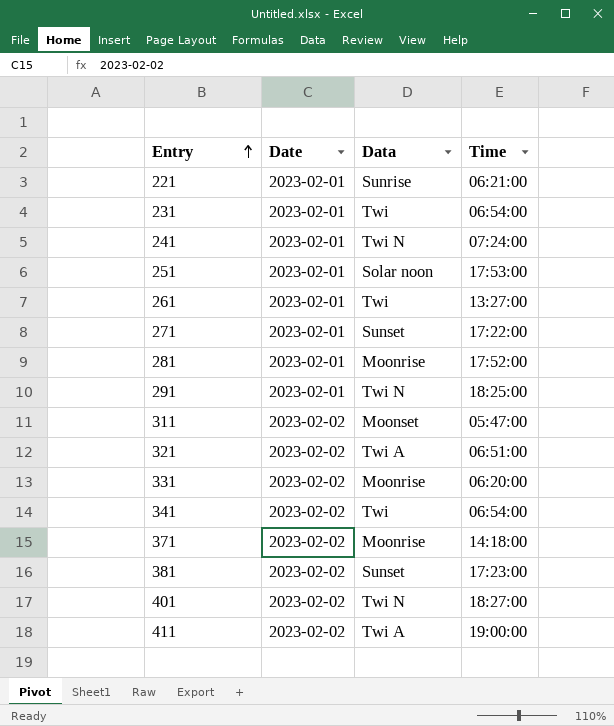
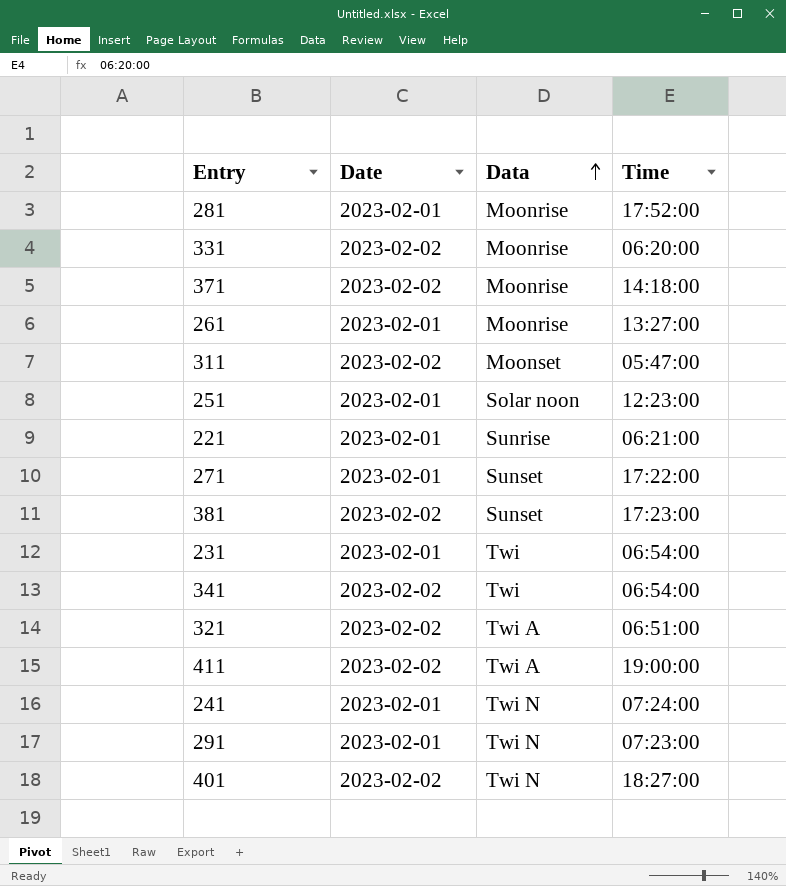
row order: Entry ascending -> Data ascending
261 | Data: Twi -> Moonrise
251 | Time: 17:53:00 -> 12:23:00
291 | Time: 18:25:00 -> 07:23:00

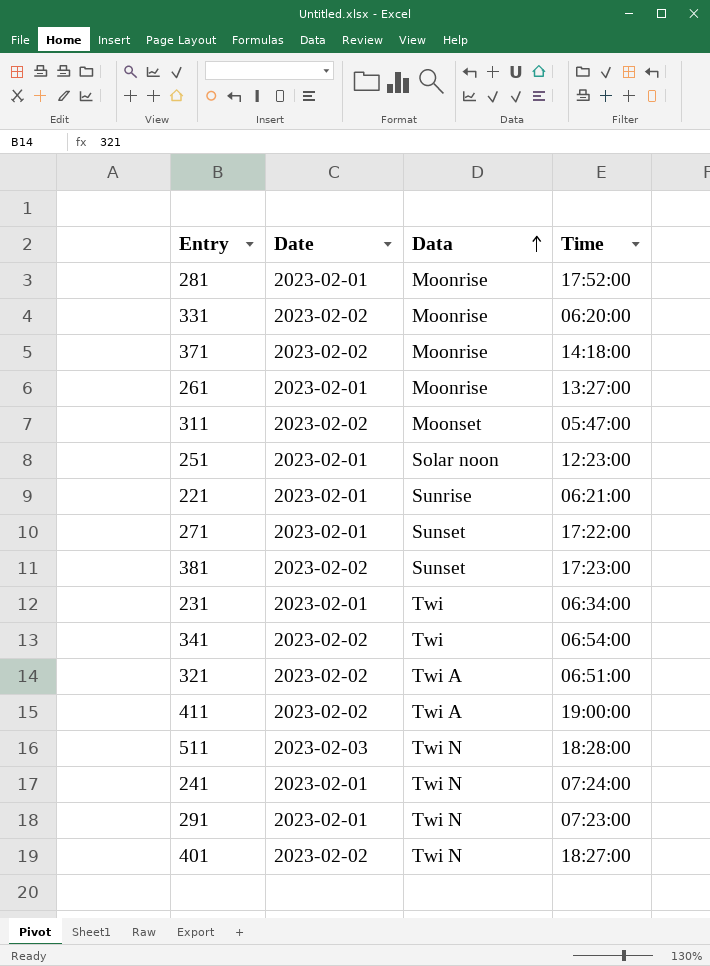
231 | Time: 06:54:00 -> 06:34:00
row 511: none -> 2023-02-03 | Twi N | 18:28:00

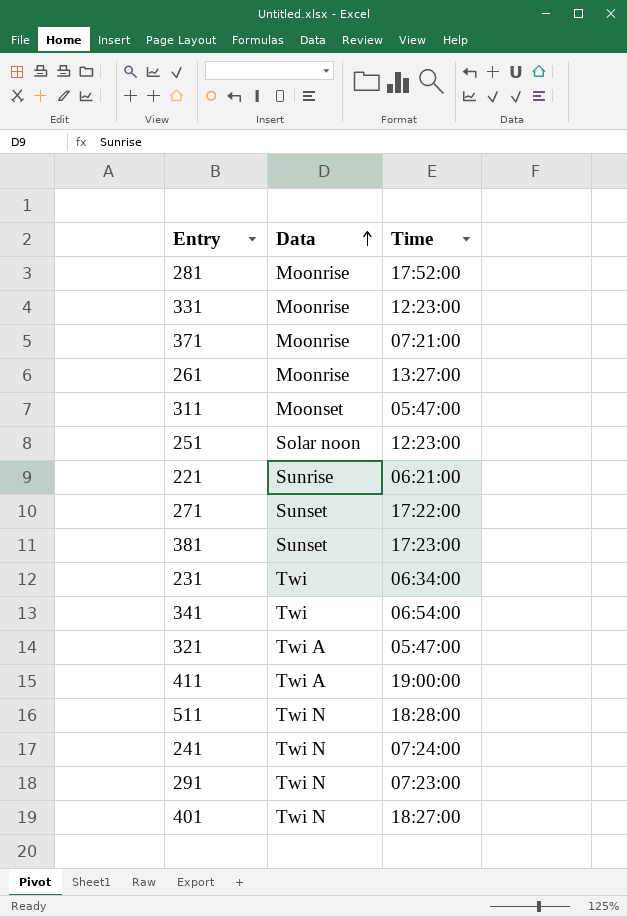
column Date | position: 2 -> none
331 | Time: 06:20:00 -> 12:23:00
371 | Time: 14:18:00 -> 07:21:00
321 | Time: 06:51:00 -> 05:47:00

